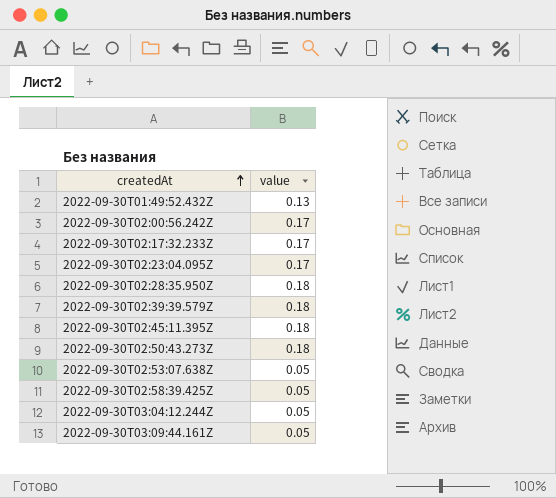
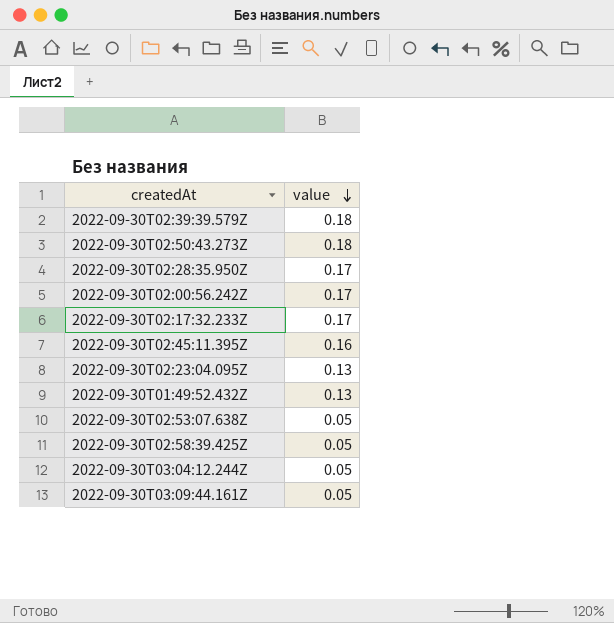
row order: createdAt ascending -> value descending
2022-09-30T02:28:35.950Z | value: 0.18 -> 0.17
2022-09-30T02:45:11.395Z | value: 0.18 -> 0.16
2022-09-30T02:23:04.095Z | value: 0.17 -> 0.13

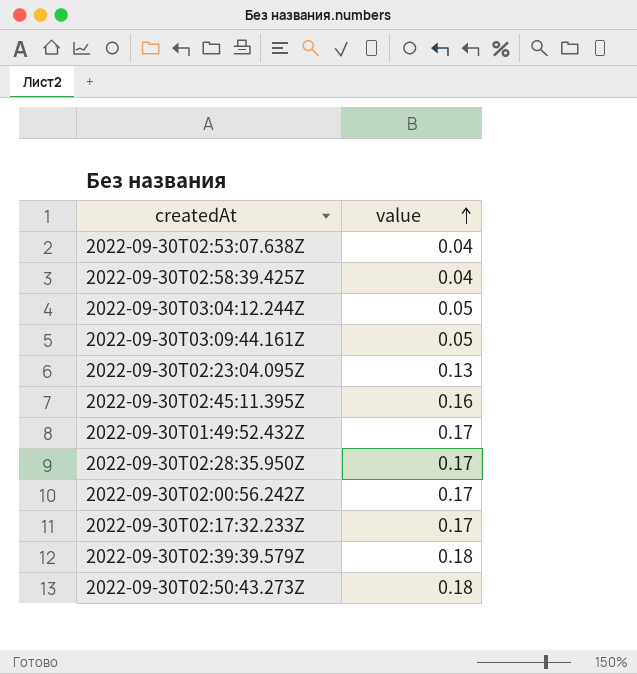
row order: value descending -> value ascending
2022-09-30T02:53:07.638Z | value: 0.05 -> 0.04
2022-09-30T02:58:39.425Z | value: 0.05 -> 0.04
2022-09-30T01:49:52.432Z | value: 0.13 -> 0.17

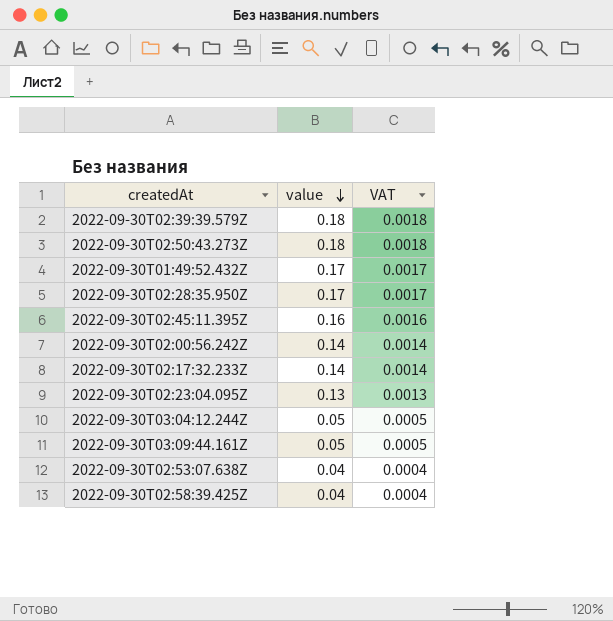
row order: value ascending -> value descending
column VAT | formula: none -> [value] * 0.01
2022-09-30T02:00:56.242Z | value: 0.17 -> 0.14
2022-09-30T02:17:32.233Z | value: 0.17 -> 0.14

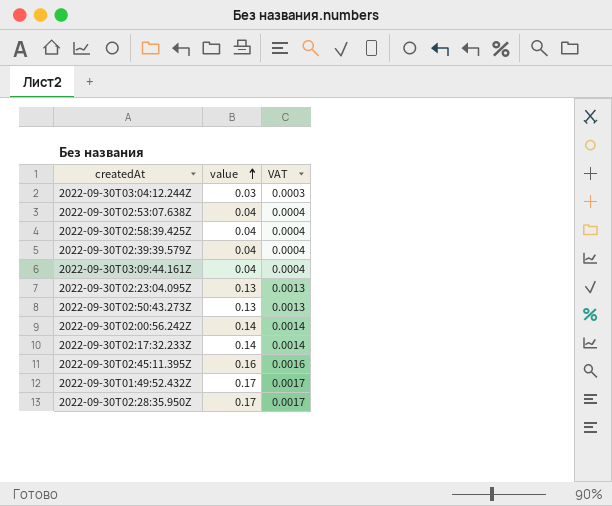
row order: value descending -> value ascending
2022-09-30T03:04:12.244Z | value: 0.05 -> 0.03
2022-09-30T03:04:12.244Z | VAT: 0.0005 -> 0.0003
2022-09-30T02:39:39.579Z | value: 0.18 -> 0.04
2022-09-30T02:39:39.579Z | VAT: 0.0018 -> 0.0004
2022-09-30T03:09:44.161Z | value: 0.05 -> 0.04
2022-09-30T03:09:44.161Z | VAT: 0.0005 -> 0.0004
2022-09-30T02:50:43.273Z | value: 0.18 -> 0.13
2022-09-30T02:50:43.273Z | VAT: 0.0018 -> 0.0013

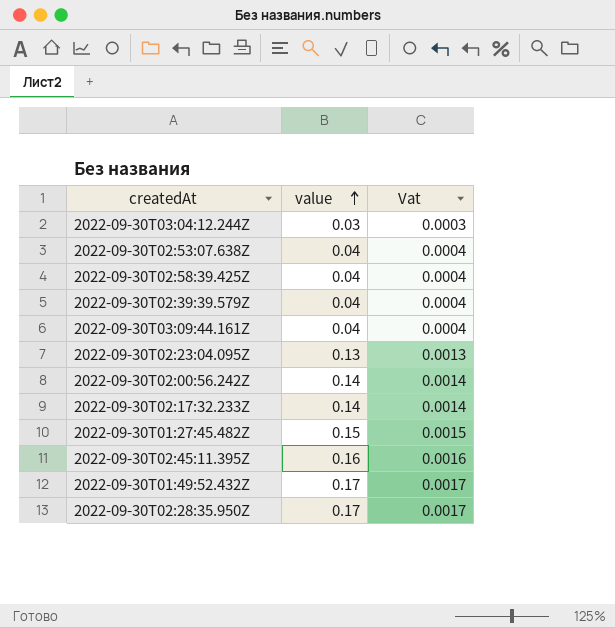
column name: VAT -> Vat
row 2022-09-30T02:50:43.273Z: 0.13 | 0.0013 -> none
row 2022-09-30T01:27:45.482Z: none -> 0.15 | 0.0015

